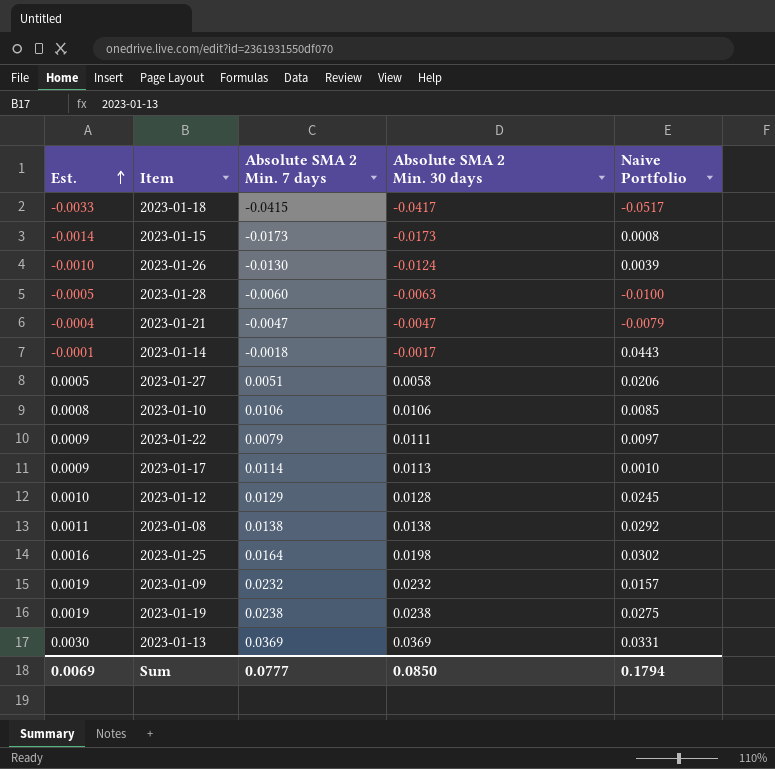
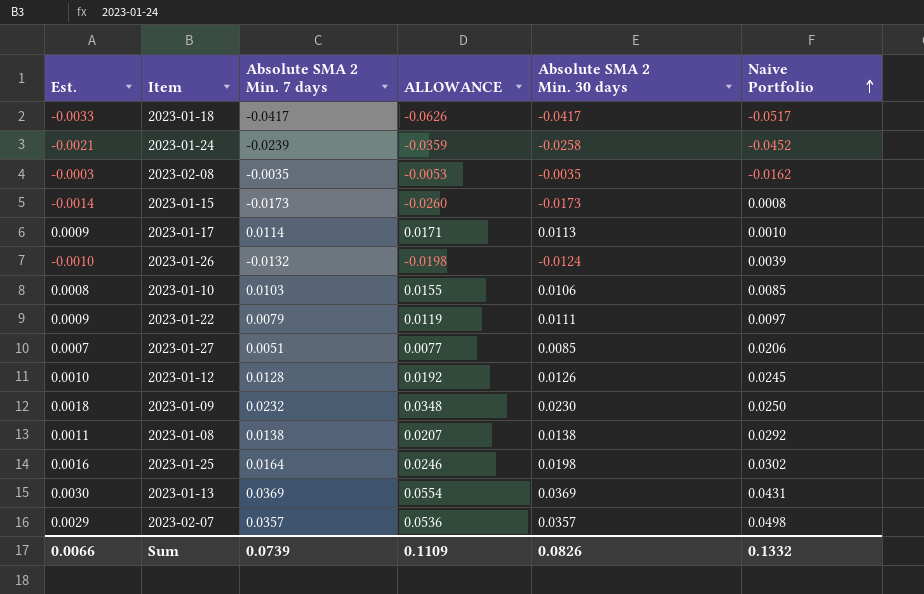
row order: Est. ascending -> Naive Portfolio ascending
column ALLOWANCE | formula: none -> [Absolute SMA 2 Min. 7 days] * 1.5
row 2023-01-28: -0.0005 | -0.0060 | -0.0063 | -0.0100 -> none
row 2023-01-21: -0.0004 | -0.0047 | -0.0047 | -0.0079 -> none
row 2023-01-14: -0.0001 | -0.0018 | -0.0017 | 0.0443 -> none
row 2023-01-19: 0.0019 | 0.0238 | 0.0238 | 0.0275 -> none
2023-01-18 | Absolute SMA 2 Min. 7 days: -0.0415 -> -0.0417
row 2023-01-24: none -> -0.0021 | -0.0239 | -0.0359 | -0.0258 | -0.0452
row 2023-02-08: none -> -0.0003 | -0.0035 | -0.0053 | -0.0035 | -0.0162
2023-01-26 | Absolute SMA 2 Min. 7 days: -0.0130 -> -0.0132
2023-01-10 | Absolute SMA 2 Min. 7 days: 0.0106 -> 0.0103
2023-01-27 | Est.: 0.0005 -> 0.0007
2023-01-27 | Absolute SMA 2 Min. 30 days: 0.0058 -> 0.0085
2023-01-12 | Absolute SMA 2 Min. 7 days: 0.0129 -> 0.0128
2023-01-12 | Absolute SMA 2 Min. 30 days: 0.0128 -> 0.0126
2023-01-09 | Est.: 0.0019 -> 0.0018
2023-01-09 | Absolute SMA 2 Min. 30 days: 0.0232 -> 0.0230
2023-01-09 | Naive Portfolio: 0.0157 -> 0.0250
2023-01-13 | Naive Portfolio: 0.0331 -> 0.0431
row 2023-02-07: none -> 0.0029 | 0.0357 | 0.0536 | 0.0357 | 0.0498
Sum | Est.: 0.0069 -> 0.0066
Sum | Absolute SMA 2 Min. 7 days: 0.0777 -> 0.0739
Sum | Absolute SMA 2 Min. 30 days: 0.0850 -> 0.0826
Sum | Naive Portfolio: 0.1794 -> 0.1332

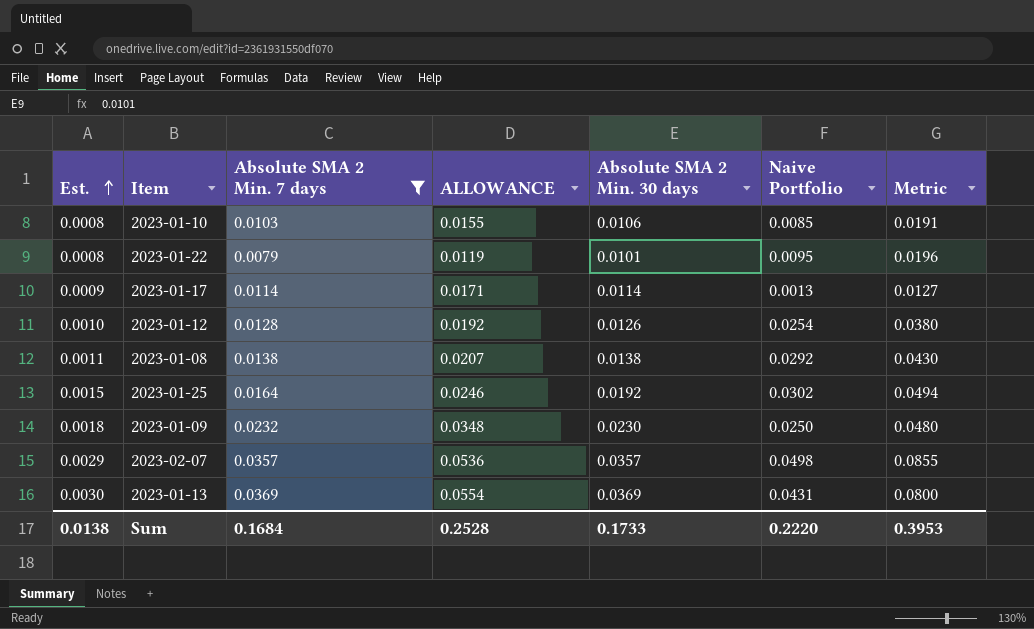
filter: none -> Absolute SMA 2 Min. 7 days >= 0.0079
row order: Naive Portfolio ascending -> Est. ascending
column Metric | formula: none -> [Absolute SMA 2 Min. 30 days] + [Naive Portfolio]
2023-01-22 | Est.: 0.0009 -> 0.0008
2023-01-22 | Absolute SMA 2 Min. 30 days: 0.0111 -> 0.0101
2023-01-22 | Naive Portfolio: 0.0097 -> 0.0095
2023-01-17 | Absolute SMA 2 Min. 30 days: 0.0113 -> 0.0114
2023-01-17 | Naive Portfolio: 0.0010 -> 0.0013
2023-01-12 | Naive Portfolio: 0.0245 -> 0.0254
2023-01-25 | Est.: 0.0016 -> 0.0015
2023-01-25 | Absolute SMA 2 Min. 30 days: 0.0198 -> 0.0192
Sum | Est.: 0.0066 -> 0.0138
Sum | Absolute SMA 2 Min. 7 days: 0.0739 -> 0.1684
Sum | ALLOWANCE: 0.1109 -> 0.2528
Sum | Absolute SMA 2 Min. 30 days: 0.0826 -> 0.1733
Sum | Naive Portfolio: 0.1332 -> 0.2220

